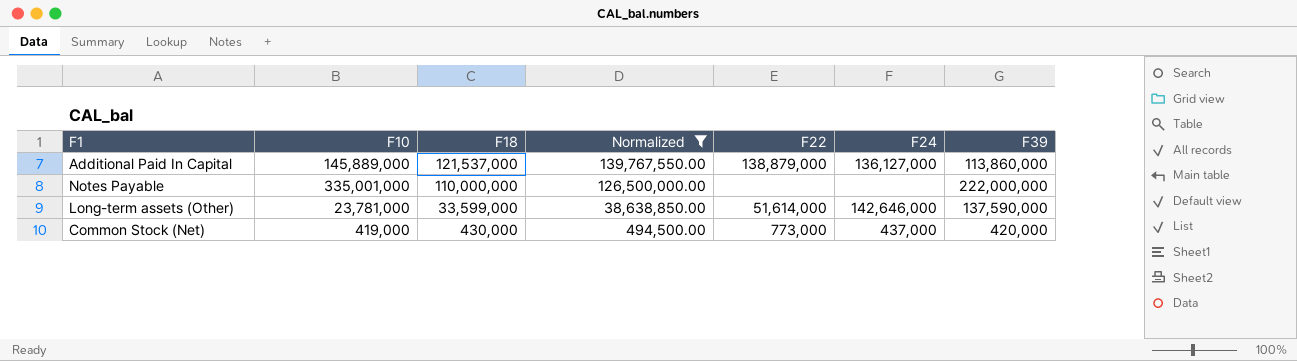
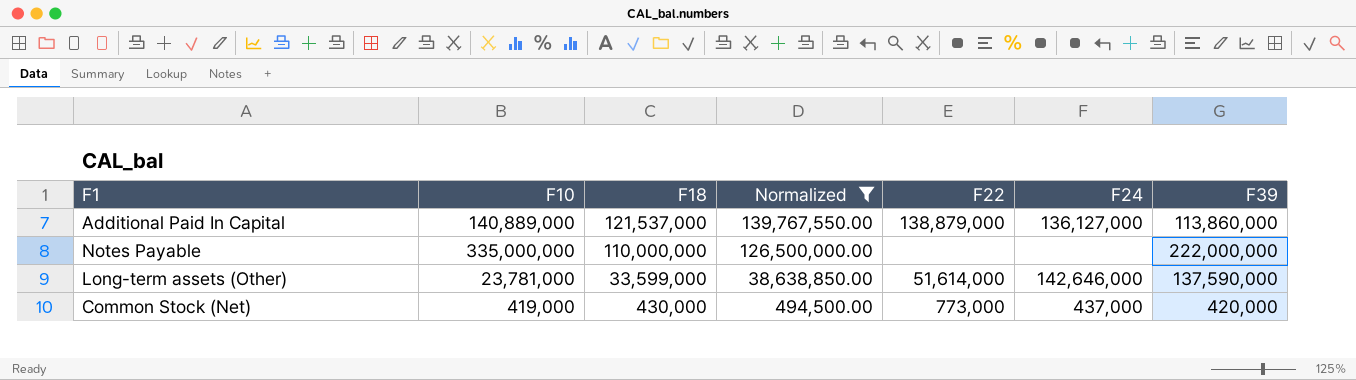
Additional Paid In Capital | F10: 145,889,000 -> 140,889,000
Notes Payable | F10: 335,001,000 -> 335,000,000

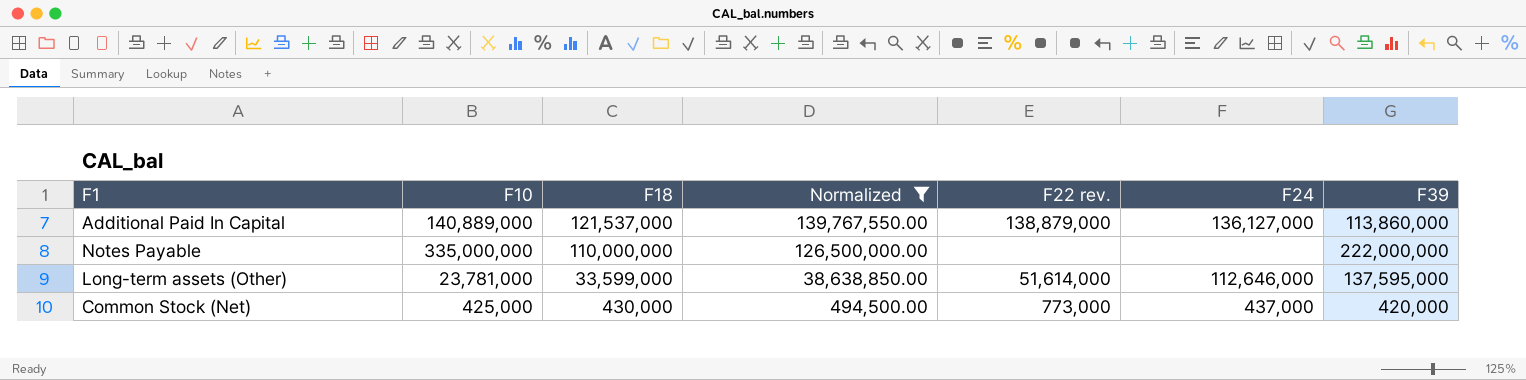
column name: F22 -> F22 rev.
Long-term assets (Other) | F24: 142,646,000 -> 112,646,000
Long-term assets (Other) | F39: 137,590,000 -> 137,595,000
Common Stock (Net) | F10: 419,000 -> 425,000

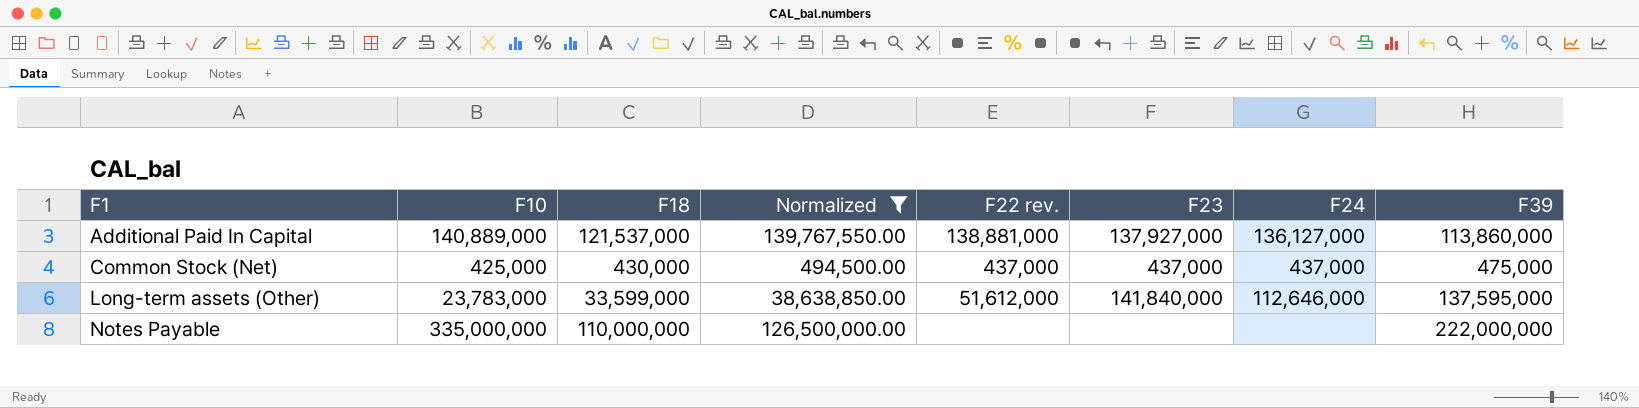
row order: F18 descending -> F1 ascending
column F23 | position: none -> 6
Additional Paid In Capital | F22 rev.: 138,879,000 -> 138,881,000
Common Stock (Net) | F22 rev.: 773,000 -> 437,000
Common Stock (Net) | F39: 420,000 -> 475,000
Long-term assets (Other) | F10: 23,781,000 -> 23,783,000
Long-term assets (Other) | F22 rev.: 51,614,000 -> 51,612,000

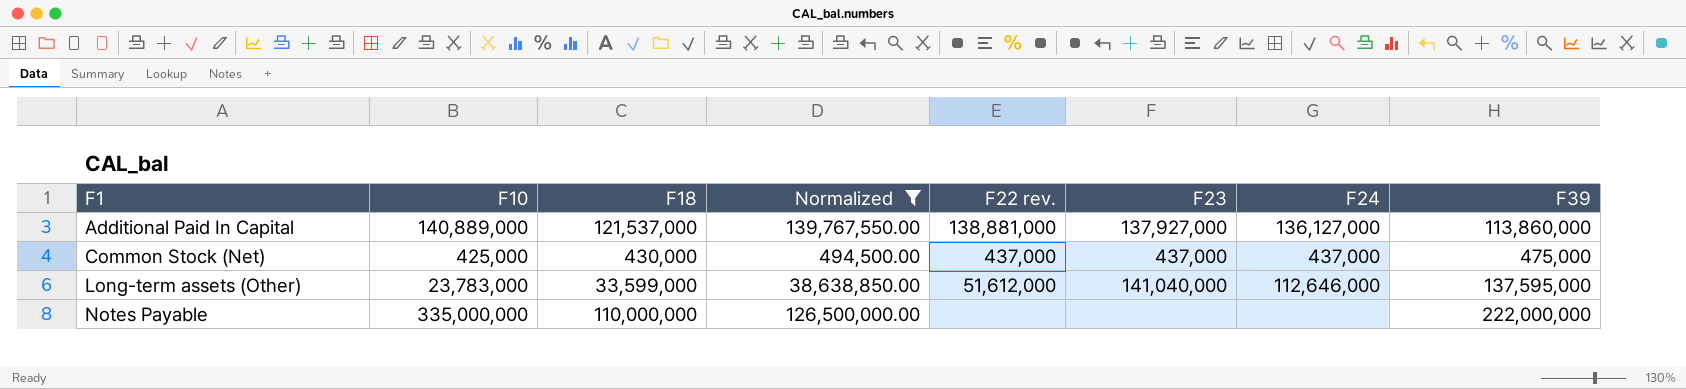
Long-term assets (Other) | F23: 141,840,000 -> 141,040,000

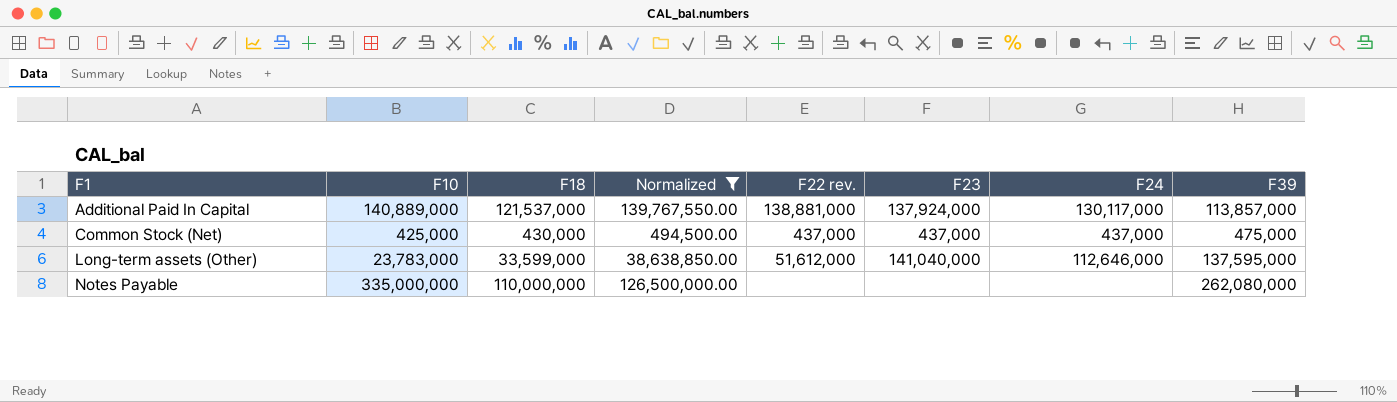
Additional Paid In Capital | F23: 137,927,000 -> 137,924,000
Additional Paid In Capital | F24: 136,127,000 -> 130,117,000
Additional Paid In Capital | F39: 113,860,000 -> 113,857,000
Notes Payable | F39: 222,000,000 -> 262,080,000

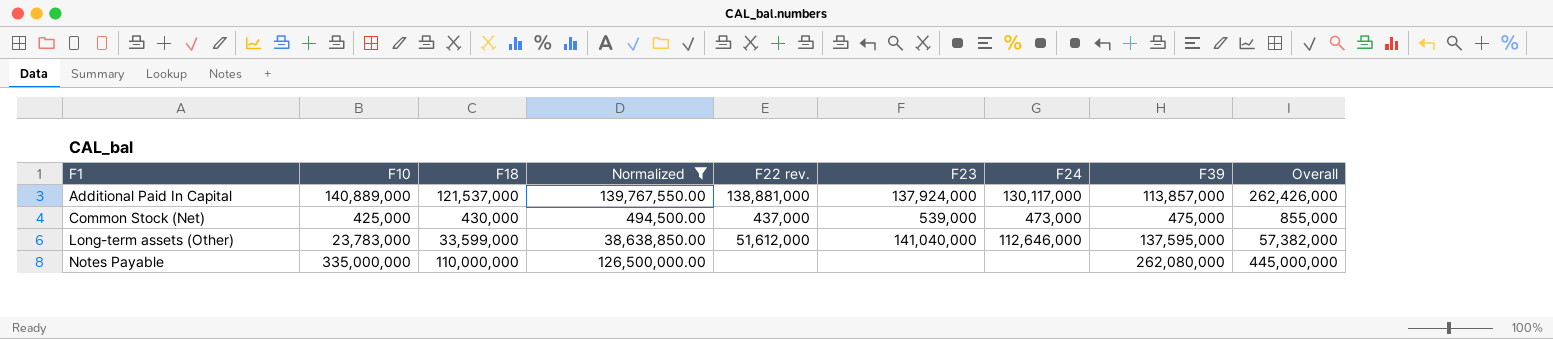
column Overall | formula: none -> [F10] + [F18]
Common Stock (Net) | F23: 437,000 -> 539,000
Common Stock (Net) | F24: 437,000 -> 473,000

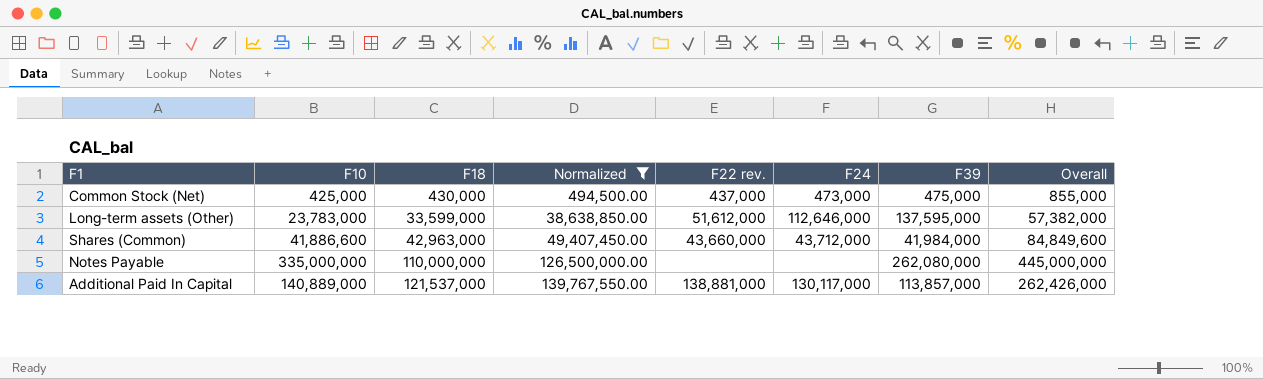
row order: F1 ascending -> F18 ascending
column F23 | position: 6 -> none
row Shares (Common): none -> 41,886,600 | 42,963,000 | 49,407,450.00 | 43,660,000 | 43,712,000 | 41,984,000 | 84,849,600

